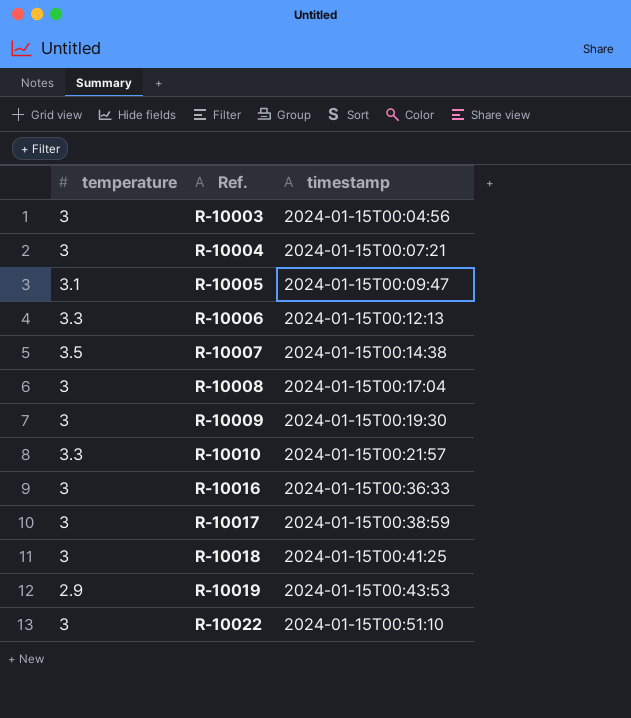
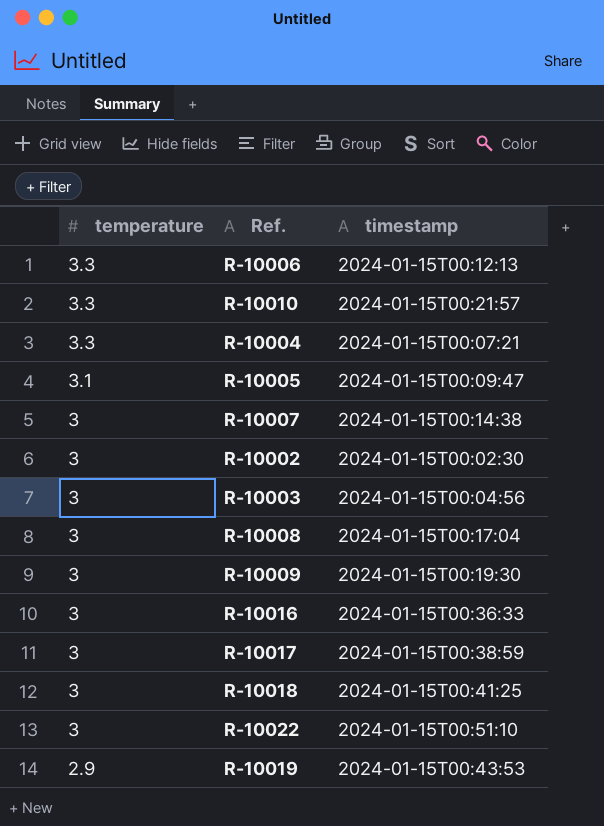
row order: Ref. ascending -> temperature descending
R-10004 | temperature: 3 -> 3.3
R-10007 | temperature: 3.5 -> 3
row R-10002: none -> 3 | 2024-01-15T00:02:30

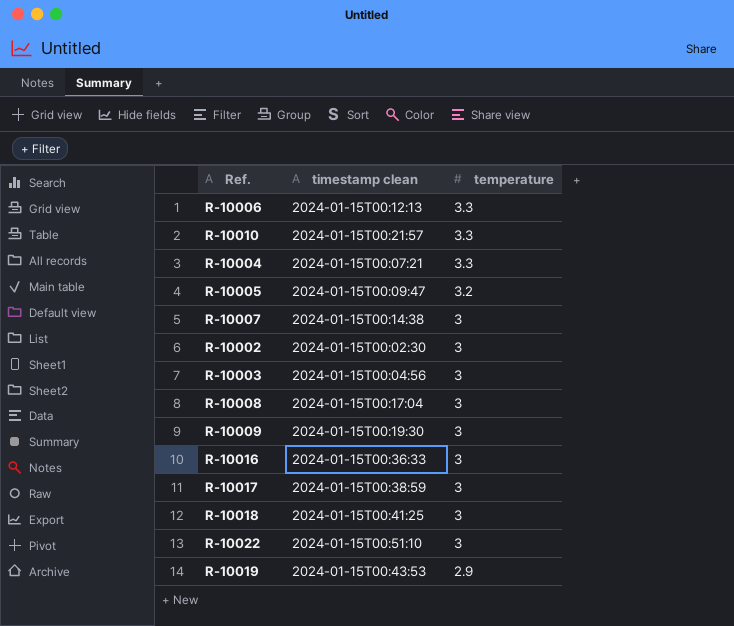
column name: timestamp -> timestamp clean
column temperature | position: 1 -> 3
R-10005 | temperature: 3.1 -> 3.2

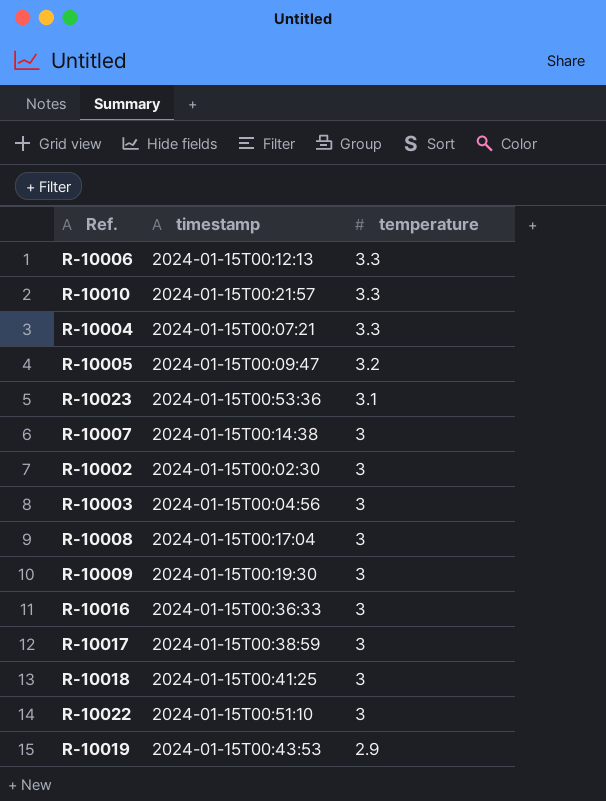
column name: timestamp clean -> timestamp
row R-10023: none -> 2024-01-15T00:53:36 | 3.1

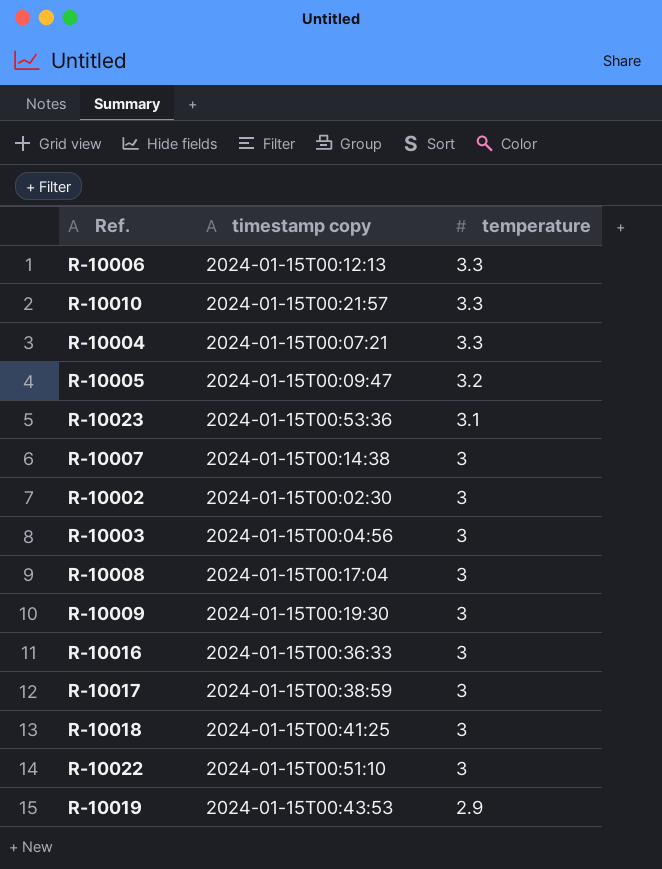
column name: timestamp -> timestamp copy

